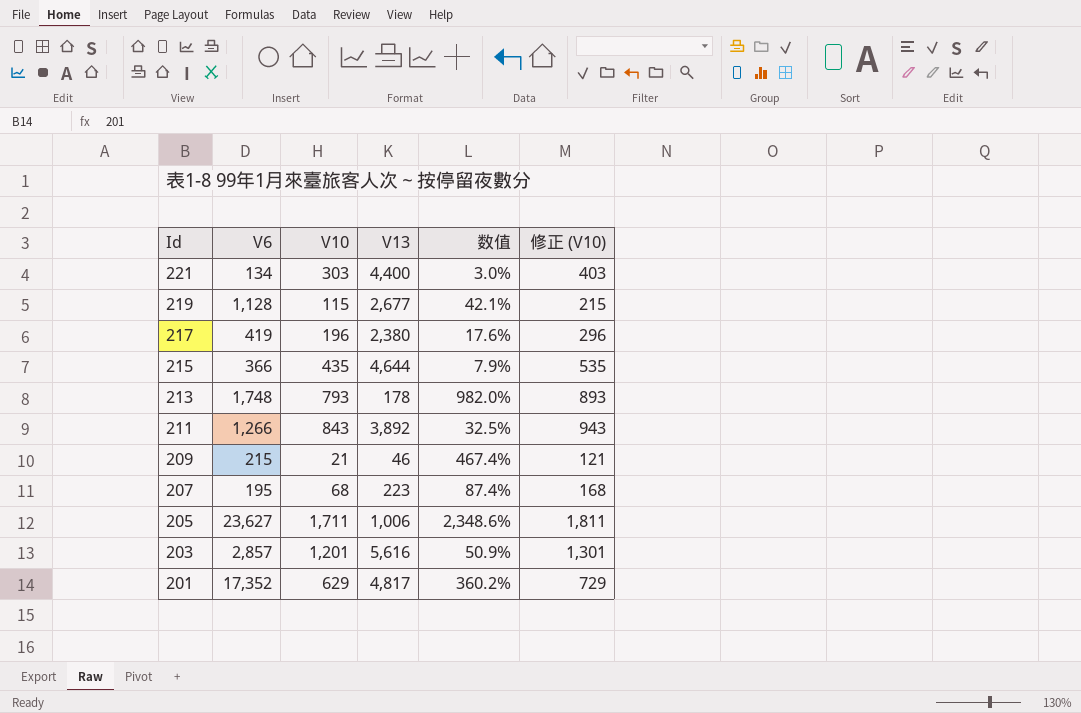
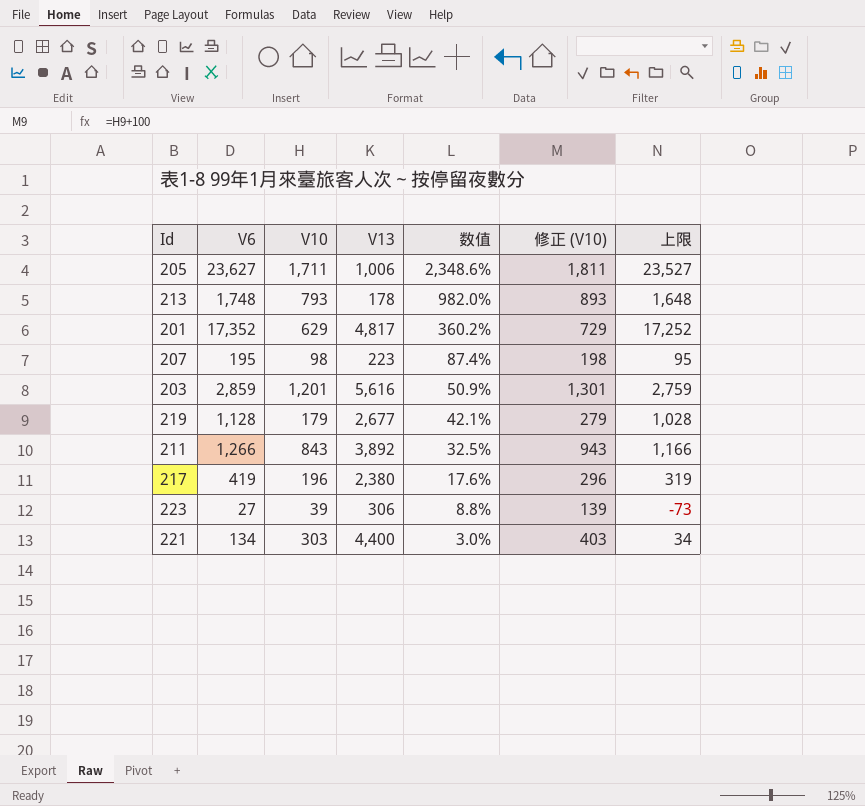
row order: Id descending -> 数值 descending
column 上限 | formula: none -> [V6] - 100
row 215: 366 | 435 | 4,644 | 7.9% | 535 -> none
row 209: 215 | 21 | 46 | 467.4% | 121 -> none
207 | V10: 68 -> 98
207 | 修正 (V10): 168 -> 198
203 | V6: 2,857 -> 2,859
219 | V10: 115 -> 179
219 | 修正 (V10): 215 -> 279
row 223: none -> 27 | 39 | 306 | 8.8% | 139 | -73

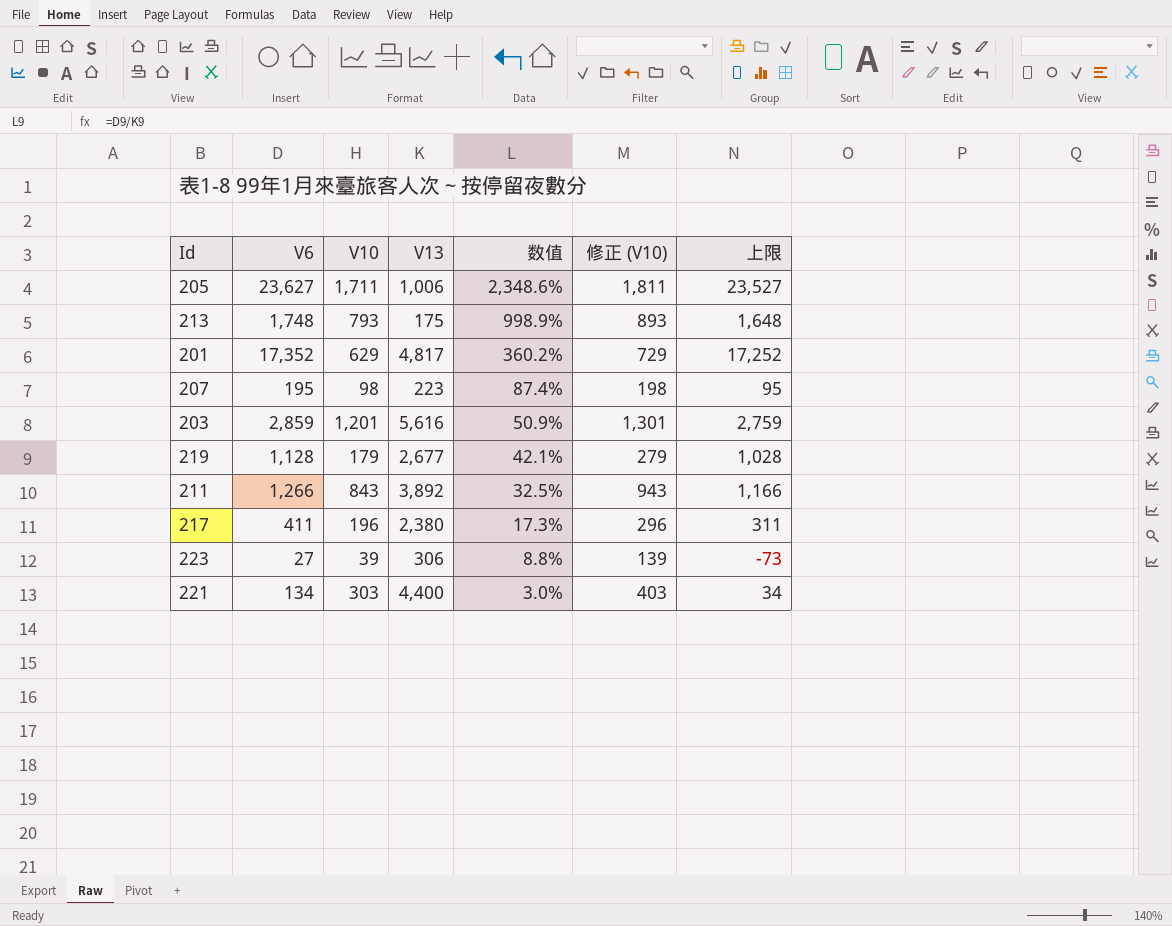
213 | V13: 178 -> 175
213 | 数值: 982.0% -> 998.9%
217 | V6: 419 -> 411
217 | 数值: 17.6% -> 17.3%
217 | 上限: 319 -> 311

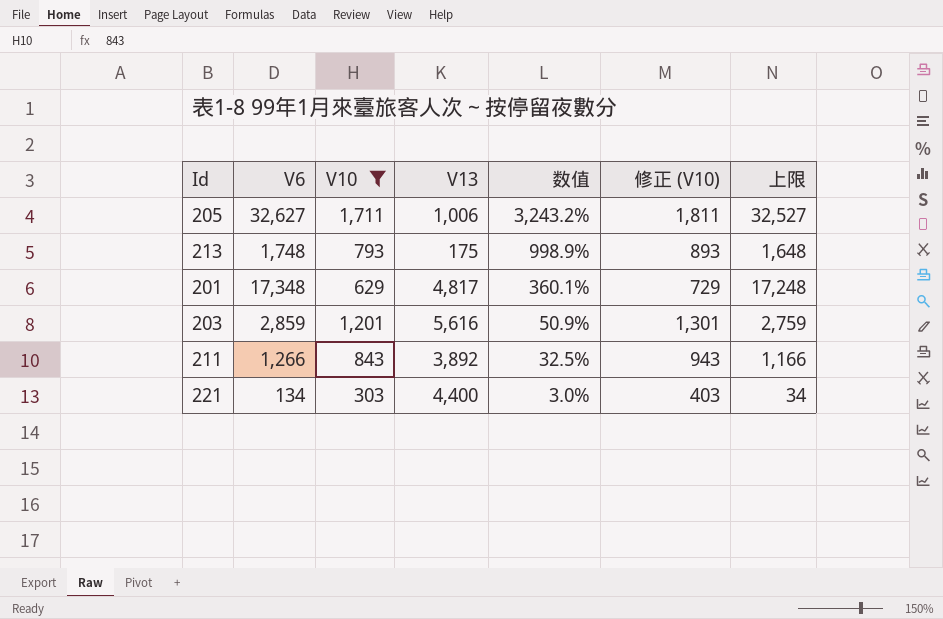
filter: none -> V10 >= 303
205 | V6: 23,627 -> 32,627
205 | 数值: 2,348.6% -> 3,243.2%
205 | 上限: 23,527 -> 32,527
201 | V6: 17,352 -> 17,348
201 | 数值: 360.2% -> 360.1%
201 | 上限: 17,252 -> 17,248

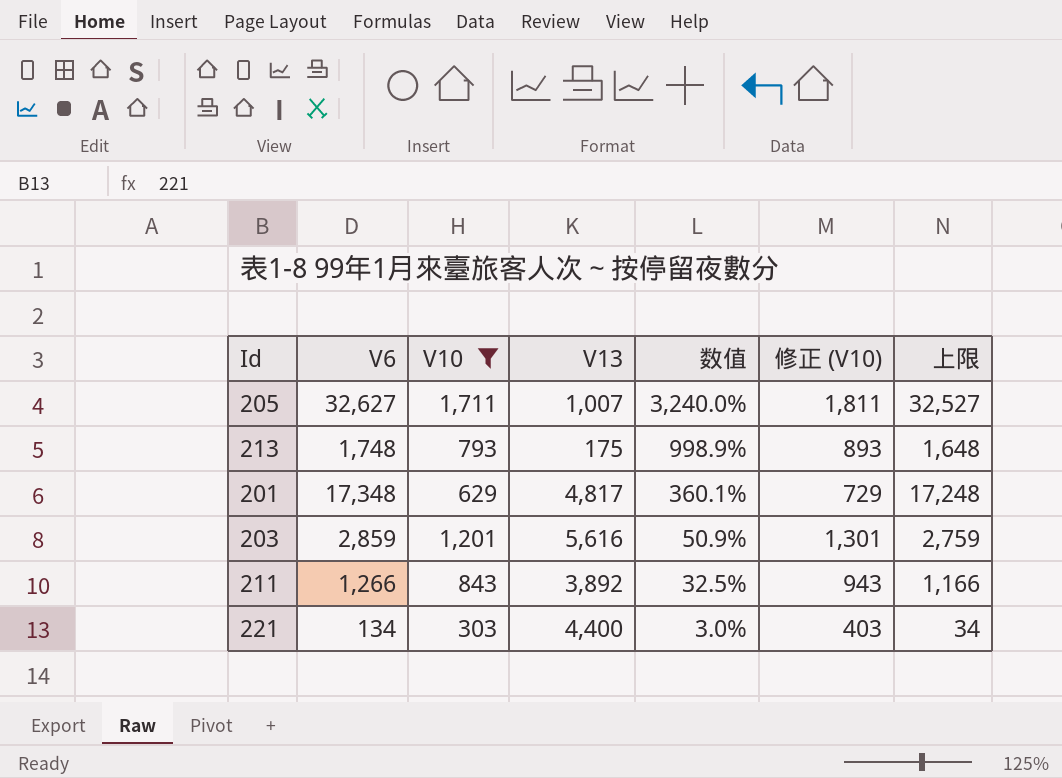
205 | V13: 1,006 -> 1,007
205 | 数值: 3,243.2% -> 3,240.0%

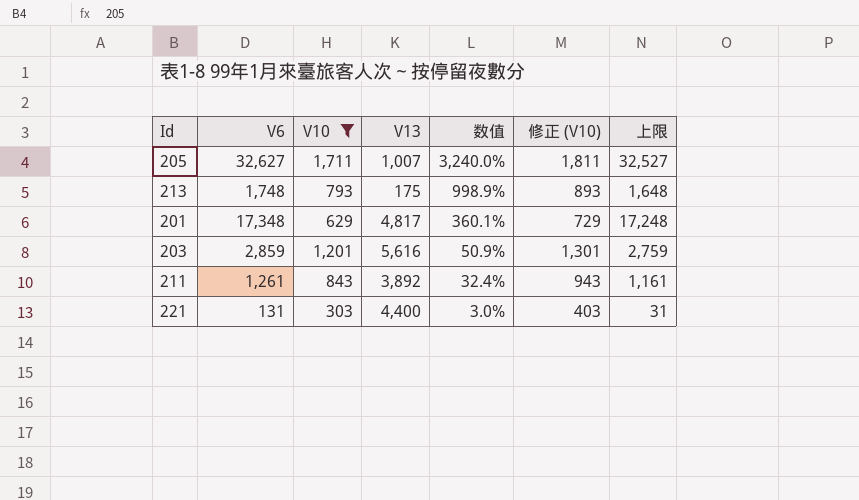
211 | V6: 1,266 -> 1,261
211 | 数值: 32.5% -> 32.4%
211 | 上限: 1,166 -> 1,161
221 | V6: 134 -> 131
221 | 上限: 34 -> 31

